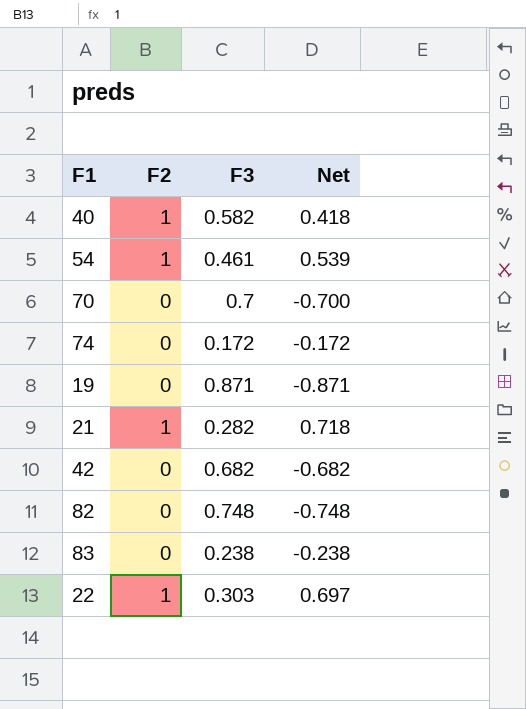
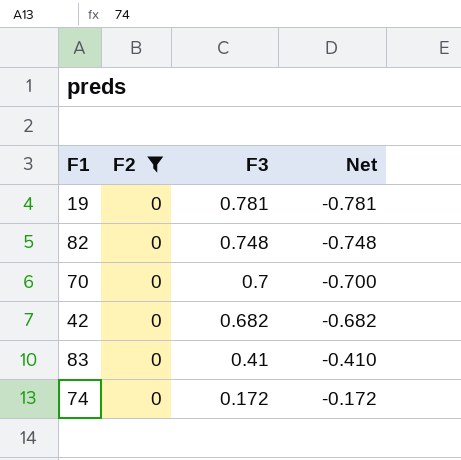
filter: none -> F2 = 0
row order: none -> F3 descending
19 | F3: 0.871 -> 0.781
19 | Net: -0.871 -> -0.781
83 | F3: 0.238 -> 0.41
83 | Net: -0.238 -> -0.410

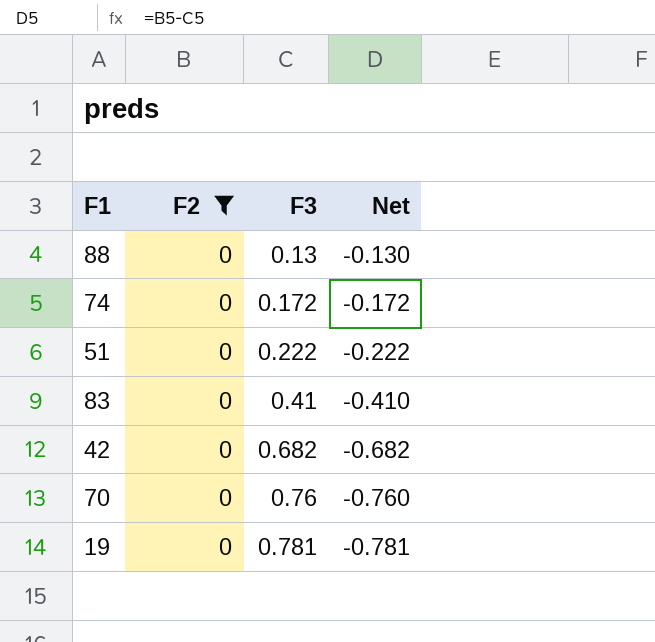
row order: F3 descending -> F3 ascending
row 82: 0 | 0.748 | -0.748 -> none
row 88: none -> 0 | 0.13 | -0.130
row 51: none -> 0 | 0.222 | -0.222
70 | F3: 0.7 -> 0.76
70 | Net: -0.700 -> -0.760

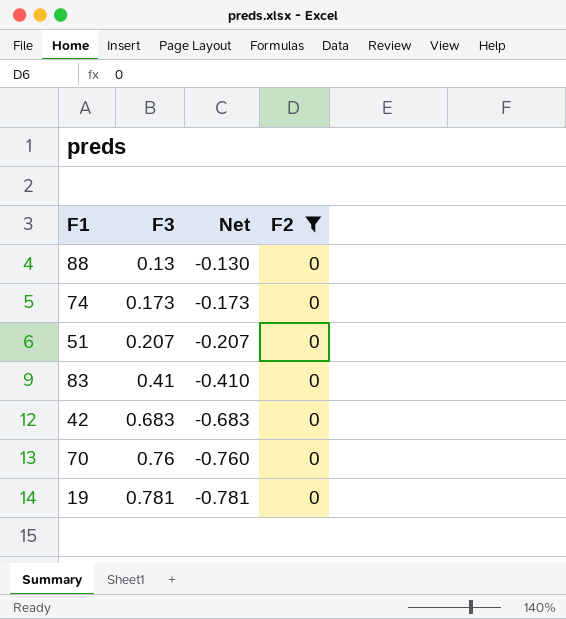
column F2 | position: 2 -> 4
74 | F3: 0.172 -> 0.173
74 | Net: -0.172 -> -0.173
51 | F3: 0.222 -> 0.207
51 | Net: -0.222 -> -0.207
42 | F3: 0.682 -> 0.683
42 | Net: -0.682 -> -0.683

